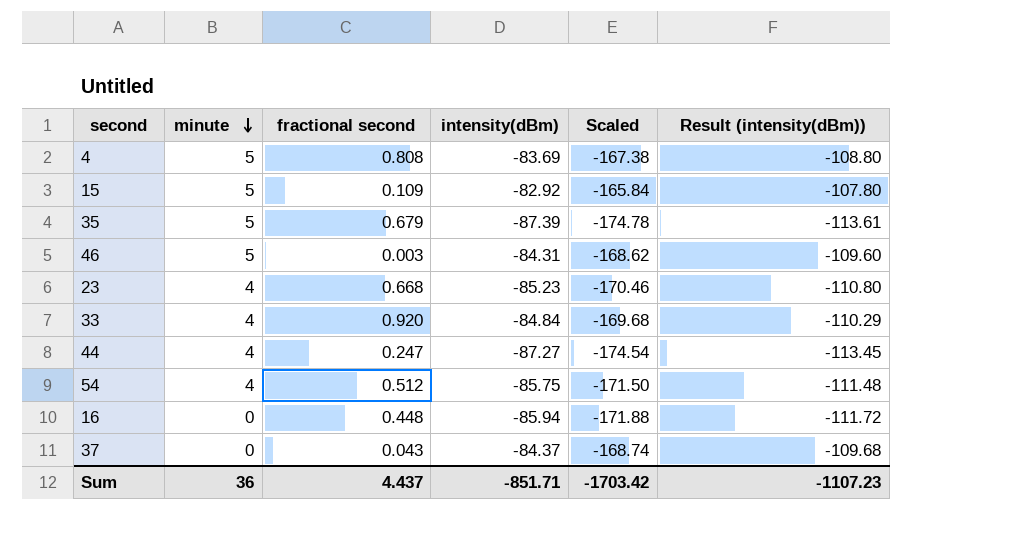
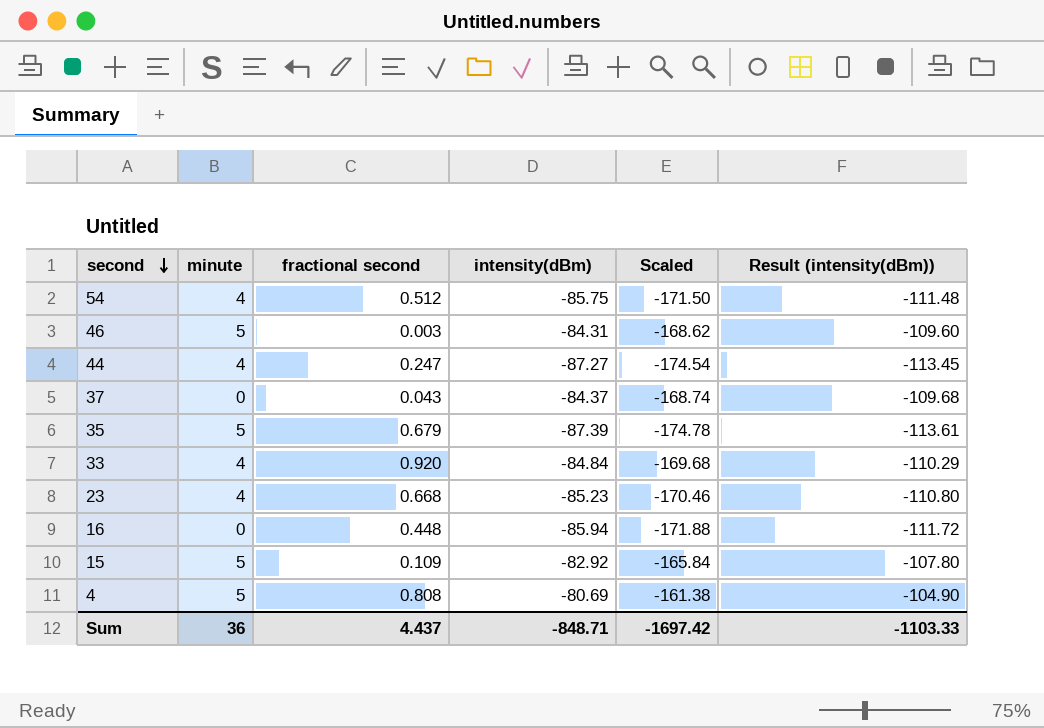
row order: minute descending -> second descending
4 | intensity(dBm): -83.69 -> -80.69
4 | Scaled: -167.38 -> -161.38
4 | Result (intensity(dBm)): -108.80 -> -104.90
Sum | intensity(dBm): -851.71 -> -848.71
Sum | Scaled: -1703.42 -> -1697.42
Sum | Result (intensity(dBm)): -1107.23 -> -1103.33

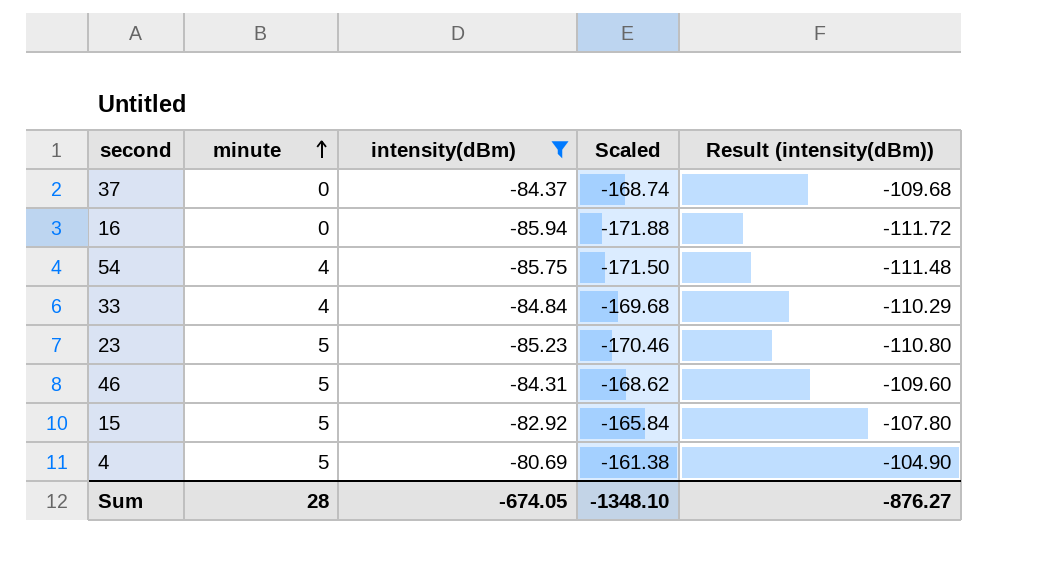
filter: none -> intensity(dBm) >= -85.94
row order: second descending -> minute ascending
column fractional second | position: 3 -> none
23 | minute: 4 -> 5
Sum | minute: 36 -> 28
Sum | intensity(dBm): -848.71 -> -674.05
Sum | Scaled: -1697.42 -> -1348.10
Sum | Result (intensity(dBm)): -1103.33 -> -876.27

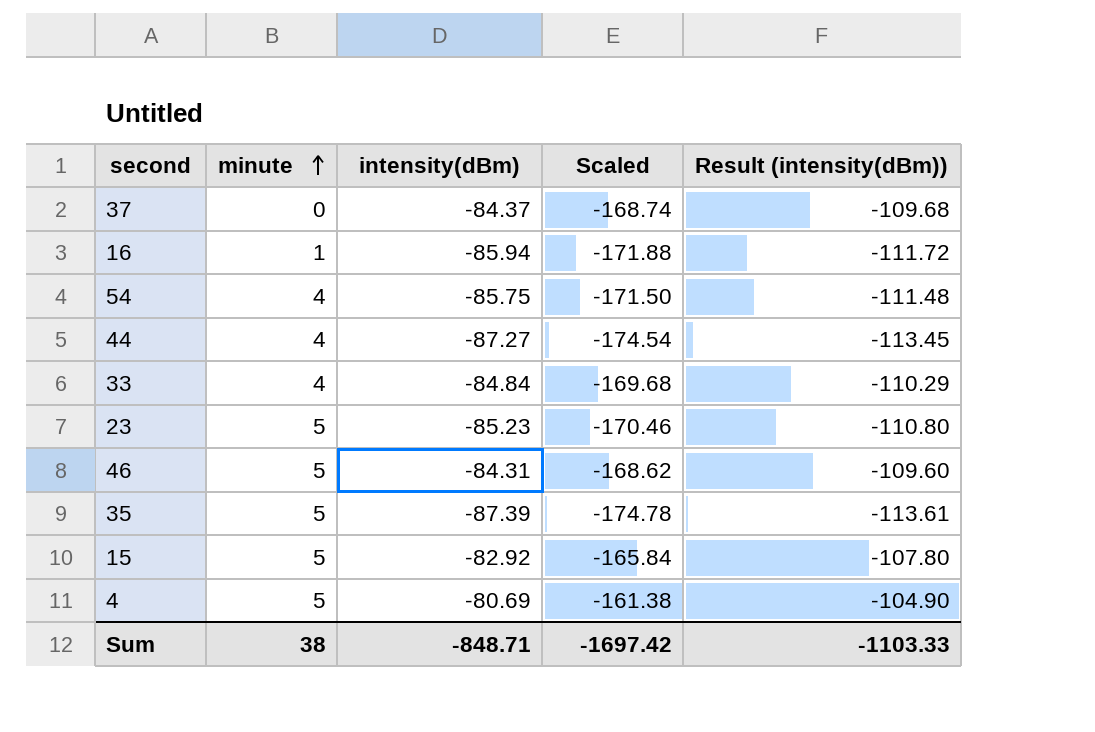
filter: intensity(dBm) >= -85.94 -> none
16 | minute: 0 -> 1
Sum | minute: 28 -> 38
Sum | intensity(dBm): -674.05 -> -848.71
Sum | Scaled: -1348.10 -> -1697.42
Sum | Result (intensity(dBm)): -876.27 -> -1103.33

